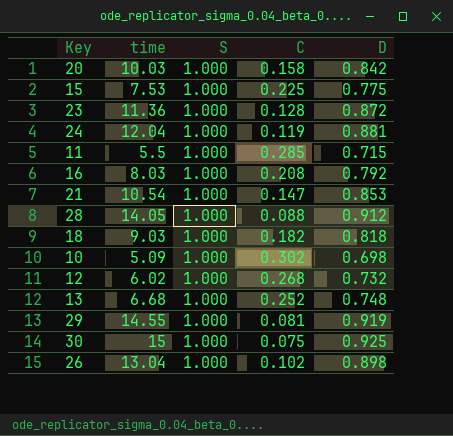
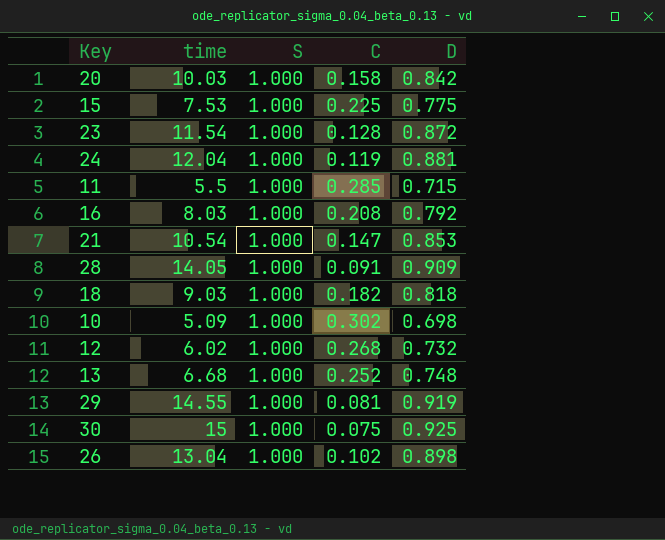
23 | time: 11.36 -> 11.54
28 | C: 0.088 -> 0.091
28 | D: 0.912 -> 0.909

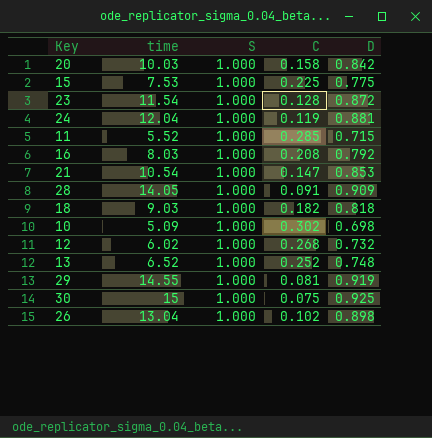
11 | time: 5.5 -> 5.52
13 | time: 6.68 -> 6.52

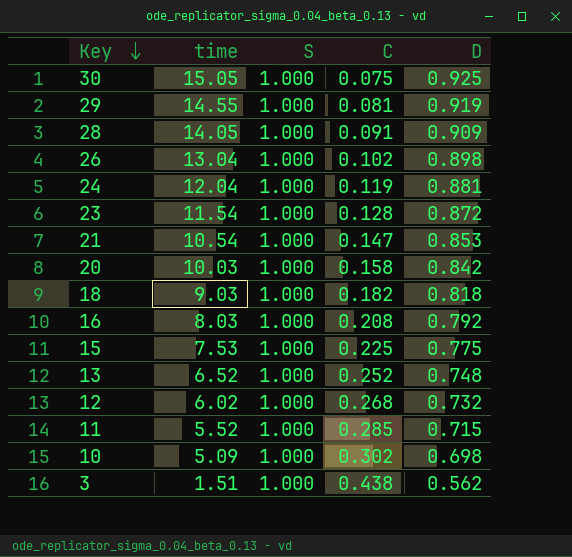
row order: none -> Key descending
30 | time: 15 -> 15.05
row 3: none -> 1.51 | 1.000 | 0.438 | 0.562

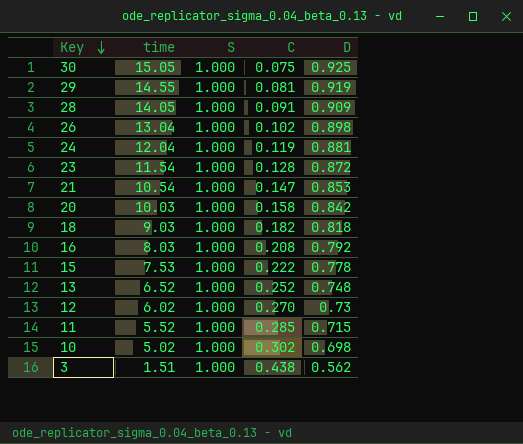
15 | C: 0.225 -> 0.222
15 | D: 0.775 -> 0.778
12 | C: 0.268 -> 0.270
12 | D: 0.732 -> 0.73
10 | time: 5.09 -> 5.02

